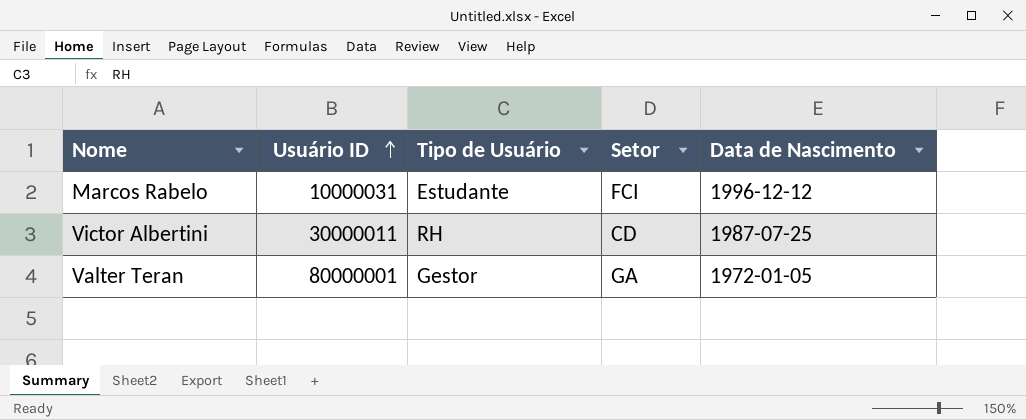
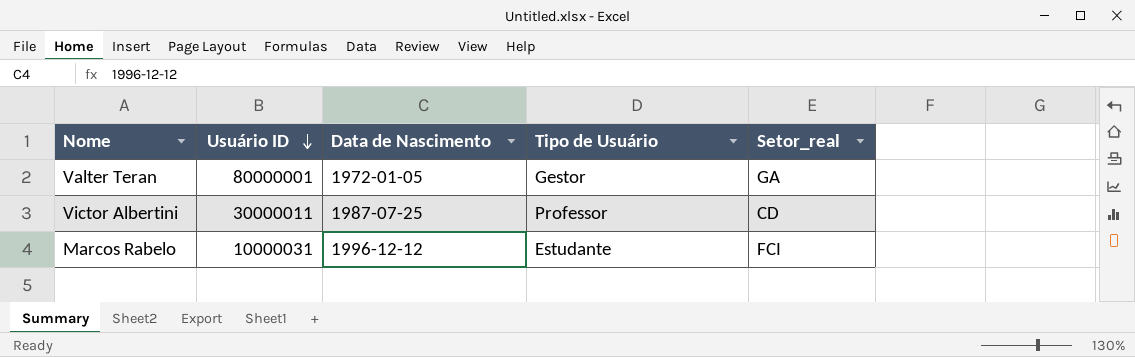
row order: Usuário ID ascending -> Usuário ID descending
column Data de Nascimento | position: 5 -> 3
column name: Setor -> Setor_real
Victor Albertini | Tipo de Usuário: RH -> Professor

